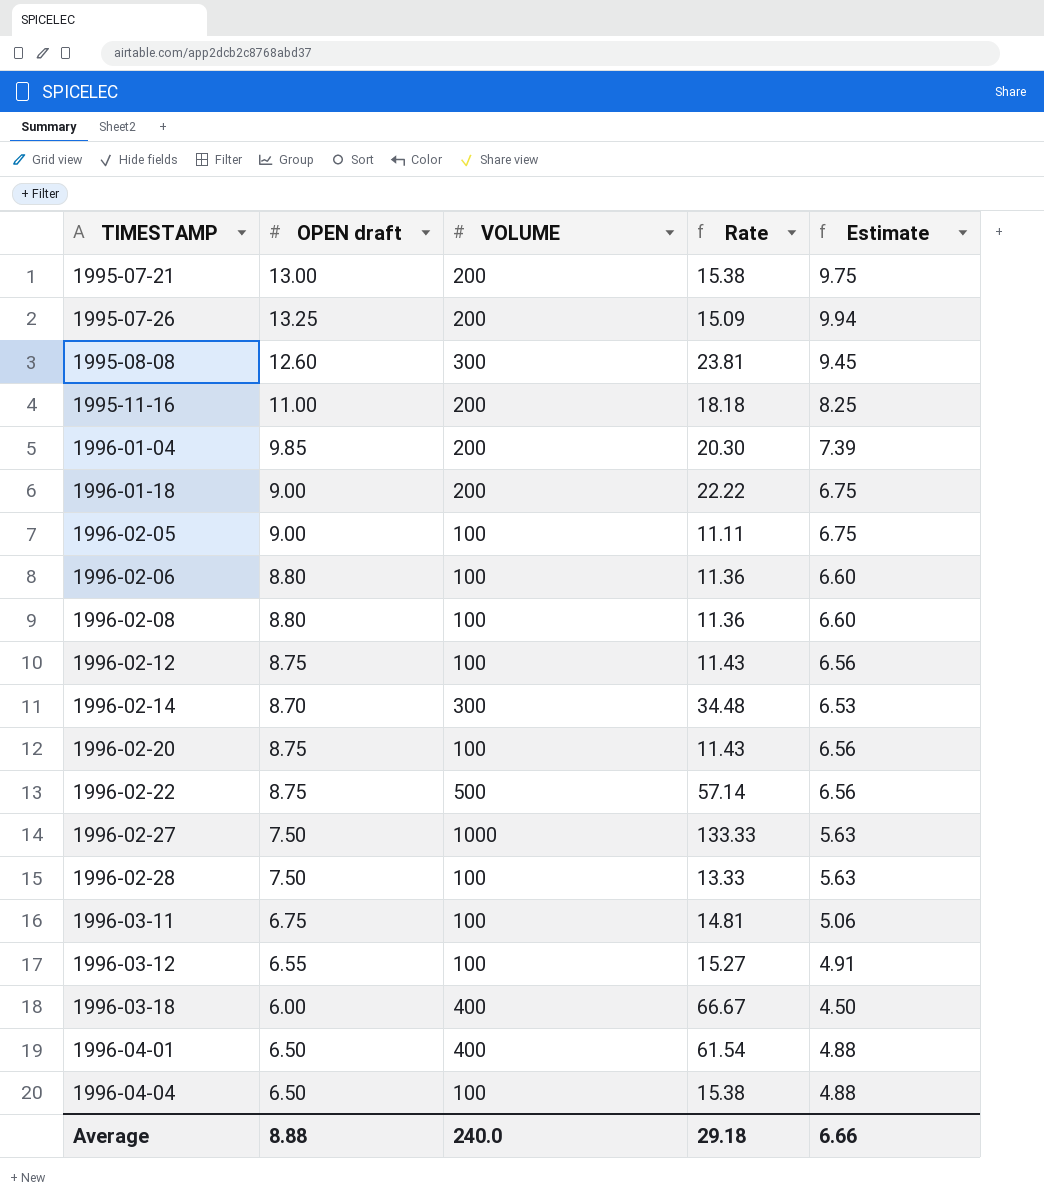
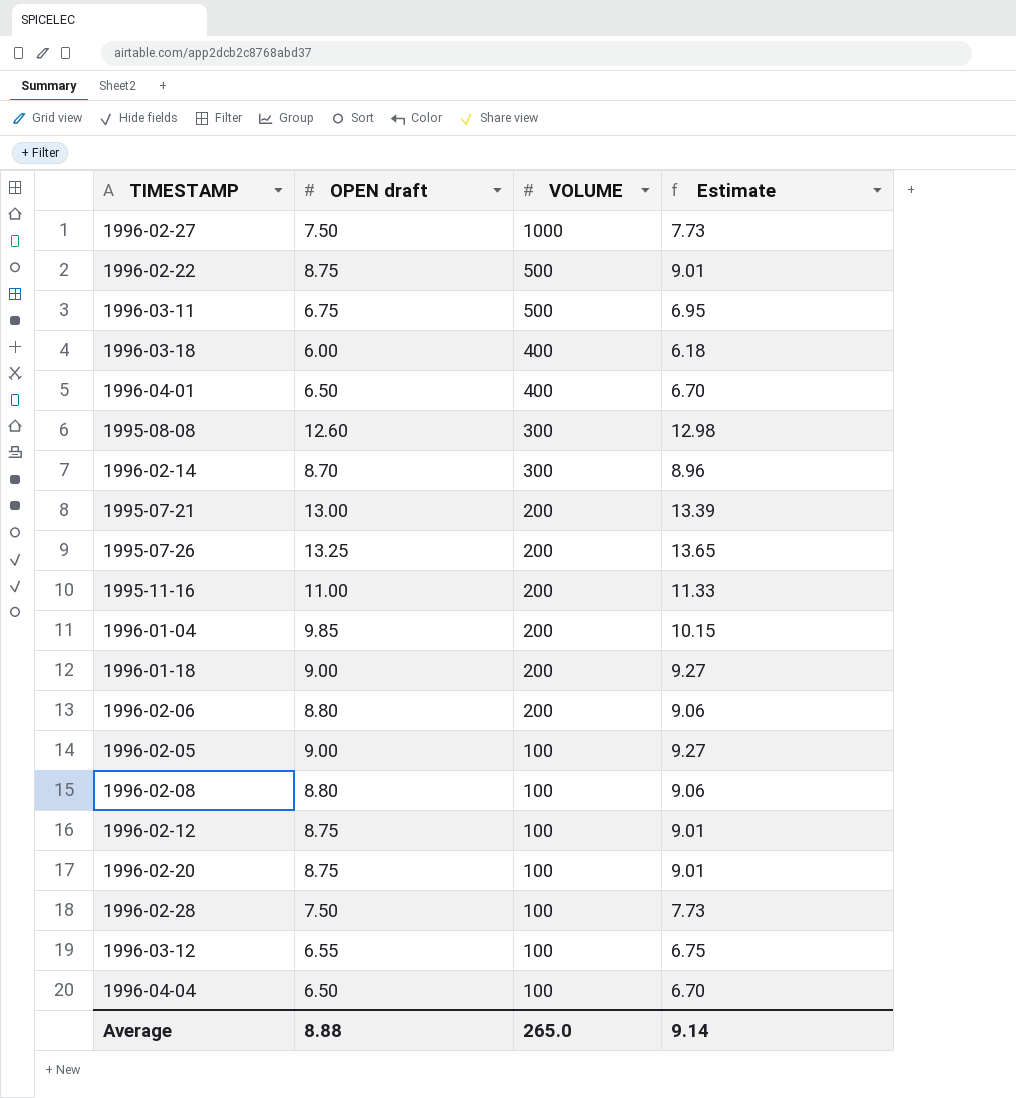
row order: TIMESTAMP ascending -> VOLUME descending
column Rate | formula: [VOLUME] / [OPEN draft] -> none
column Estimate | formula: [OPEN draft] * 0.75 -> [OPEN draft] * 1.03
1996-03-11 | VOLUME: 100 -> 500
1996-02-06 | VOLUME: 100 -> 200
Average | VOLUME: 240.0 -> 265.0
Average | Estimate: 6.66 -> 9.14

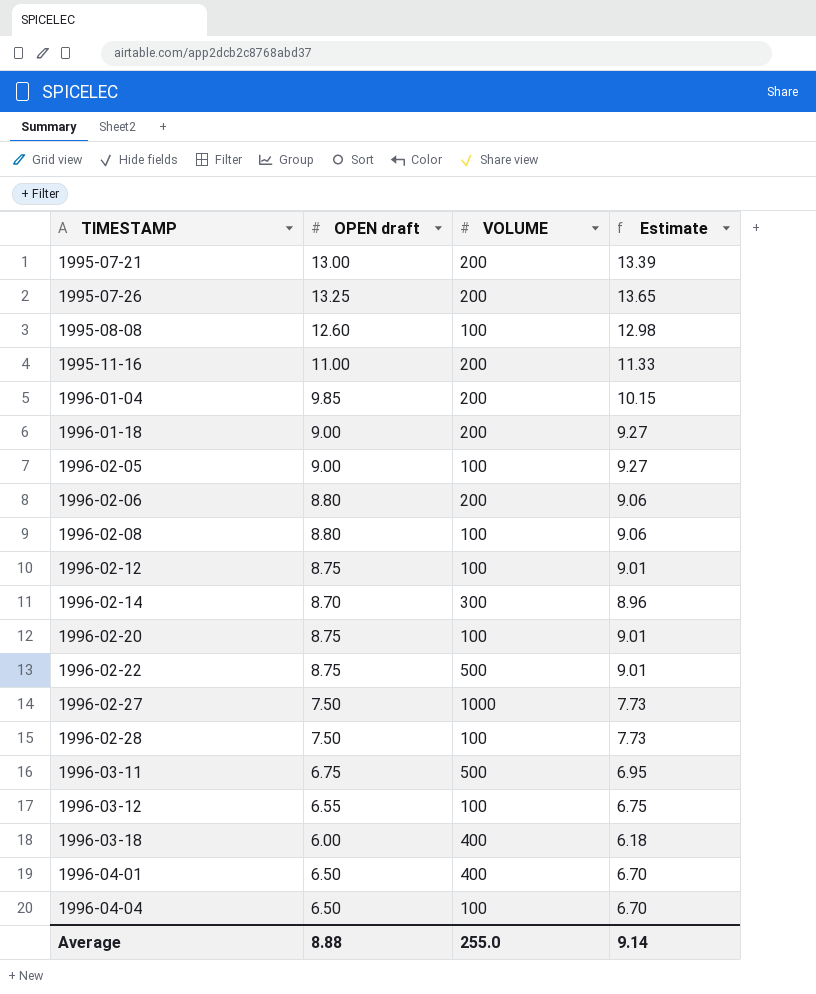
row order: VOLUME descending -> TIMESTAMP ascending
1995-08-08 | VOLUME: 300 -> 100
Average | VOLUME: 265.0 -> 255.0

